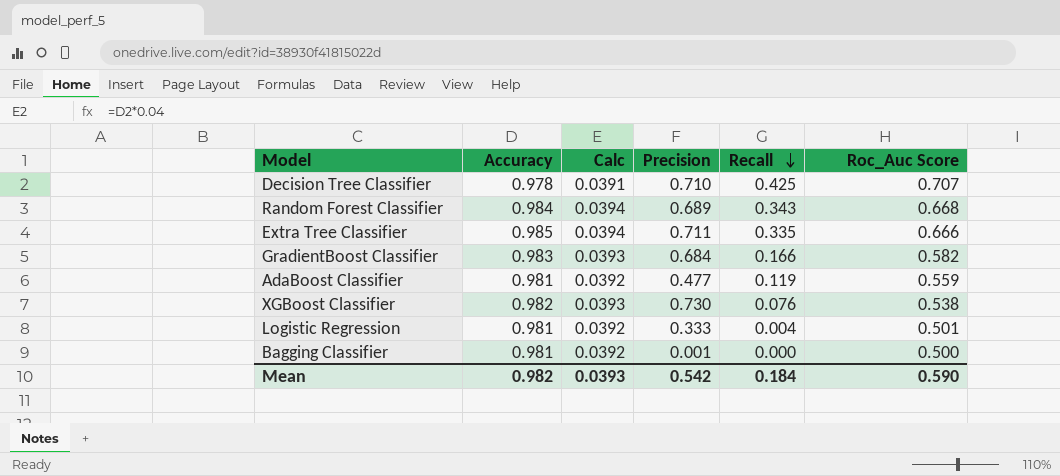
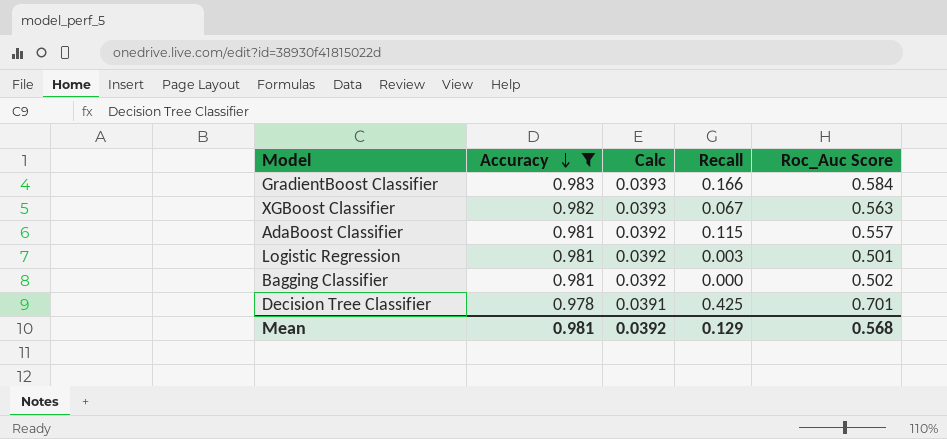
filter: none -> Accuracy <= 0.983
row order: Recall descending -> Accuracy descending
column Precision | position: 4 -> none
GradientBoost Classifier | Roc_Auc Score: 0.582 -> 0.584
XGBoost Classifier | Recall: 0.076 -> 0.067
XGBoost Classifier | Roc_Auc Score: 0.538 -> 0.563
AdaBoost Classifier | Recall: 0.119 -> 0.115
AdaBoost Classifier | Roc_Auc Score: 0.559 -> 0.557
Logistic Regression | Recall: 0.004 -> 0.003
Bagging Classifier | Roc_Auc Score: 0.500 -> 0.502
Decision Tree Classifier | Roc_Auc Score: 0.707 -> 0.701
Mean | Accuracy: 0.982 -> 0.981
Mean | Calc: 0.0393 -> 0.0392
Mean | Recall: 0.184 -> 0.129
Mean | Roc_Auc Score: 0.590 -> 0.568

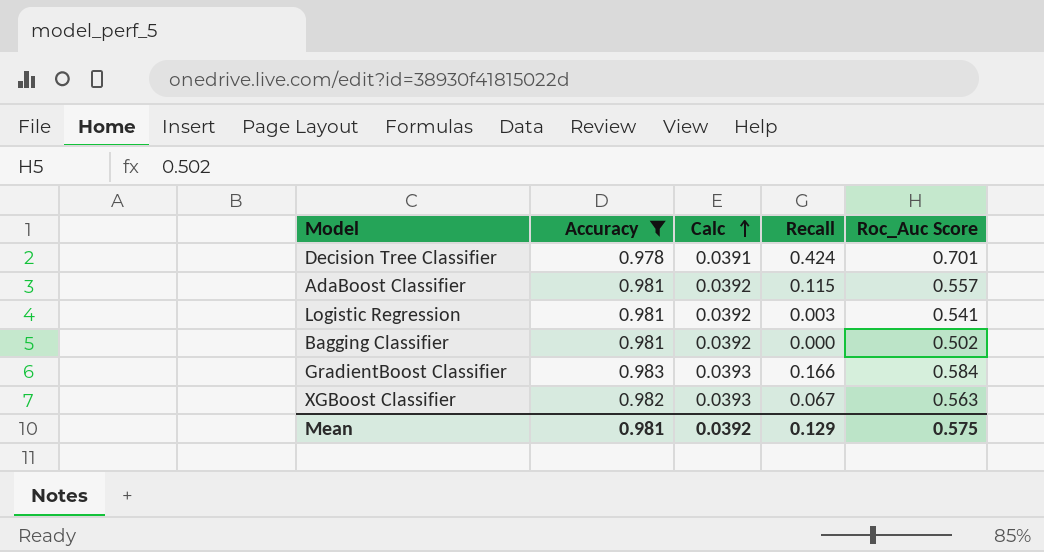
row order: Accuracy descending -> Calc ascending
Decision Tree Classifier | Recall: 0.425 -> 0.424
Logistic Regression | Roc_Auc Score: 0.501 -> 0.541
Mean | Roc_Auc Score: 0.568 -> 0.575

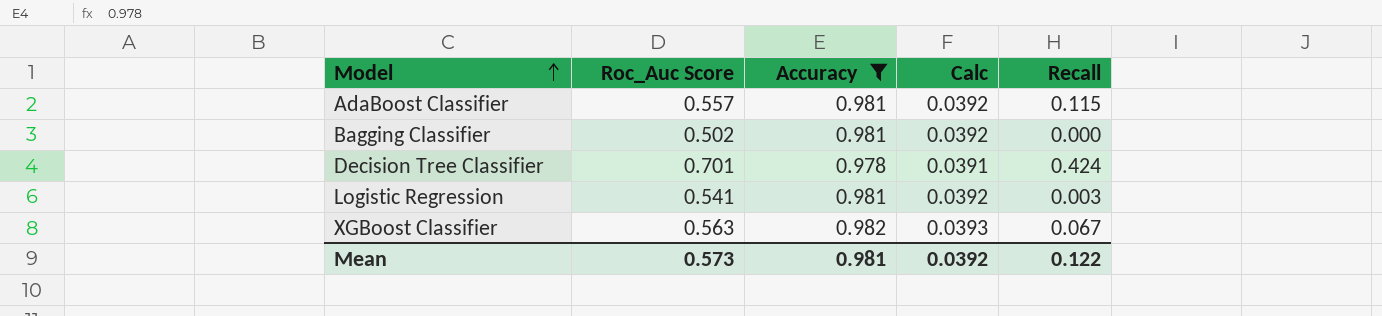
row order: Calc ascending -> Model ascending
column Roc_Auc Score | position: 5 -> 2
row GradientBoost Classifier: 0.983 | 0.0393 | 0.166 | 0.584 -> none
Mean | Roc_Auc Score: 0.575 -> 0.573
Mean | Recall: 0.129 -> 0.122

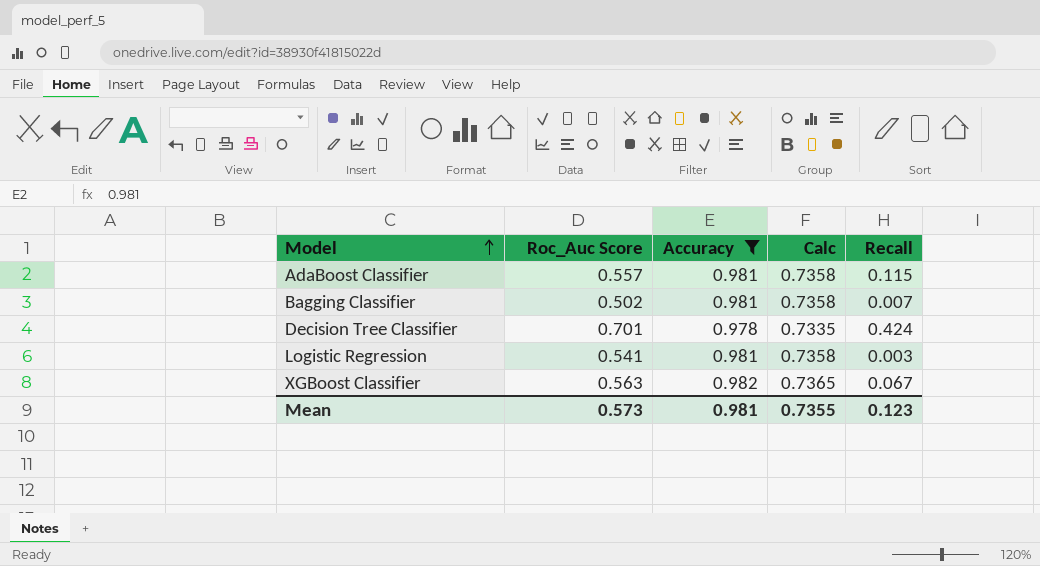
column Calc | formula: [Accuracy] * 0.04 -> [Accuracy] * 0.75
Bagging Classifier | Recall: 0.000 -> 0.007
Mean | Calc: 0.0392 -> 0.7355
Mean | Recall: 0.122 -> 0.123

